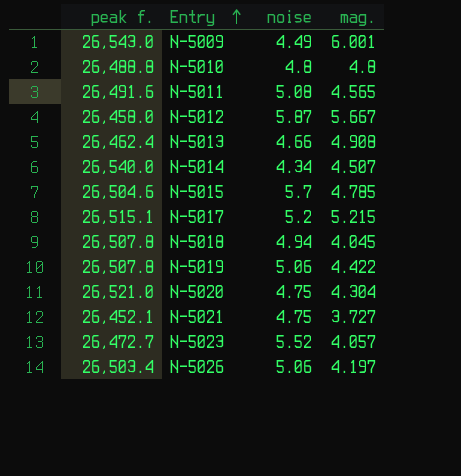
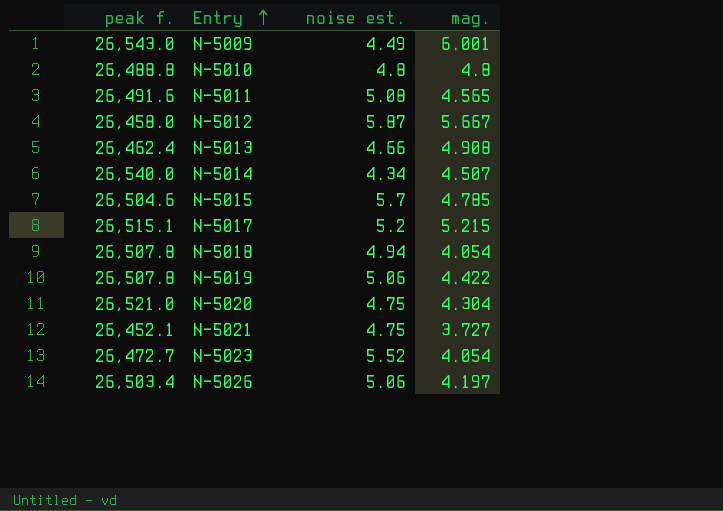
column name: noise -> noise est.
N-5018 | mag.: 4.045 -> 4.054
N-5023 | mag.: 4.057 -> 4.054

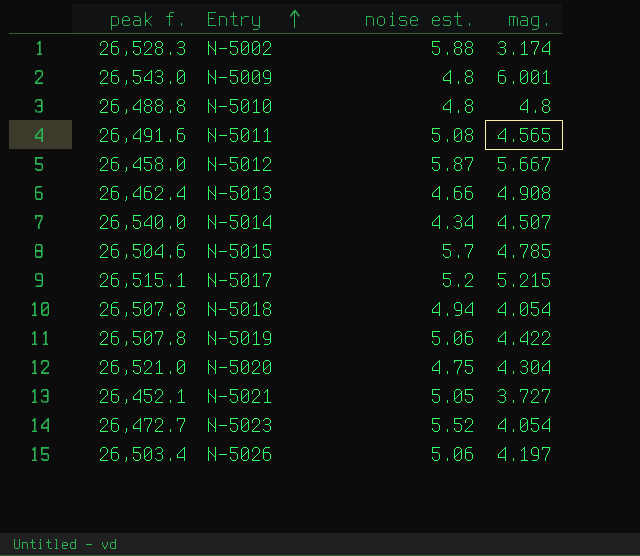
row N-5002: none -> 26,528.3 | 5.88 | 3.174
N-5009 | noise est.: 4.49 -> 4.8
N-5021 | noise est.: 4.75 -> 5.05

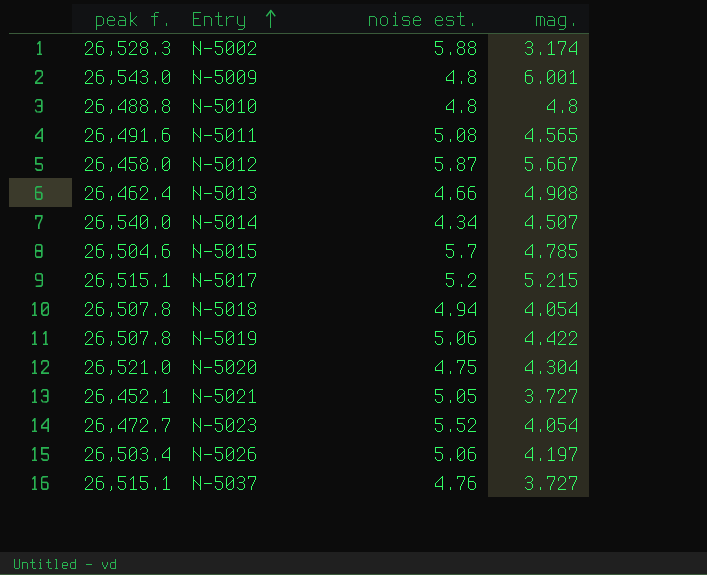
row N-5037: none -> 26,515.1 | 4.76 | 3.727

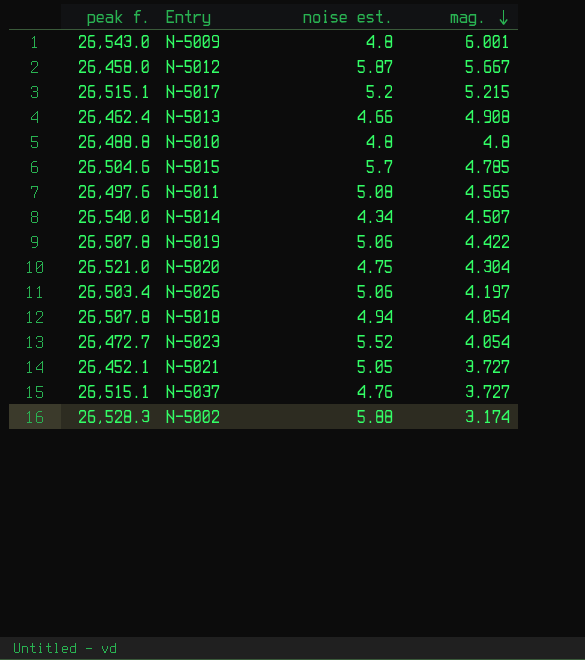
row order: Entry ascending -> mag. descending
N-5011 | peak f.: 26,491.6 -> 26,497.6

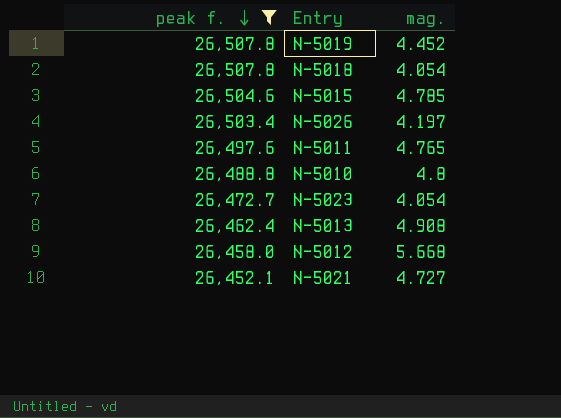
filter: none -> peak f. <= 26,507.8
row order: mag. descending -> peak f. descending
column noise est. | position: 3 -> none
N-5019 | mag.: 4.422 -> 4.452
N-5011 | mag.: 4.565 -> 4.765
N-5012 | mag.: 5.667 -> 5.668
N-5021 | mag.: 3.727 -> 4.727

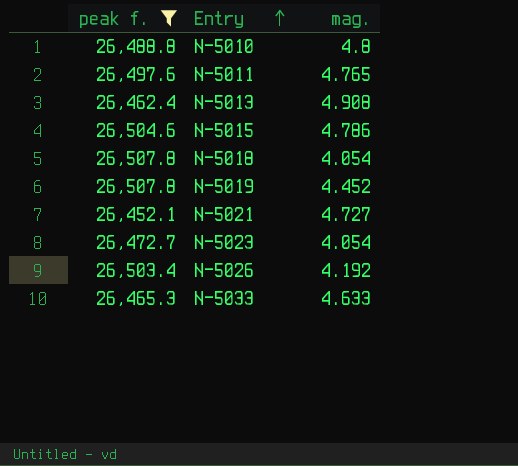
row order: peak f. descending -> Entry ascending
row N-5012: 26,458.0 | 5.668 -> none
N-5015 | mag.: 4.785 -> 4.786
N-5026 | mag.: 4.197 -> 4.192
row N-5033: none -> 26,465.3 | 4.633

